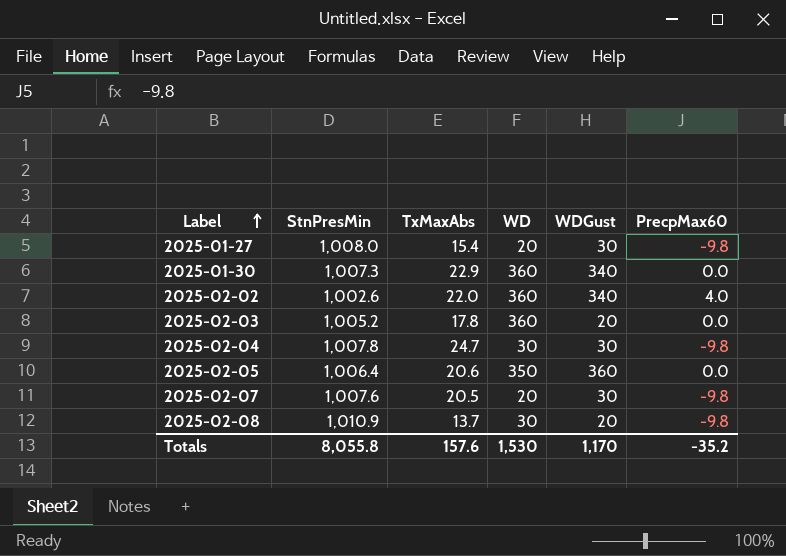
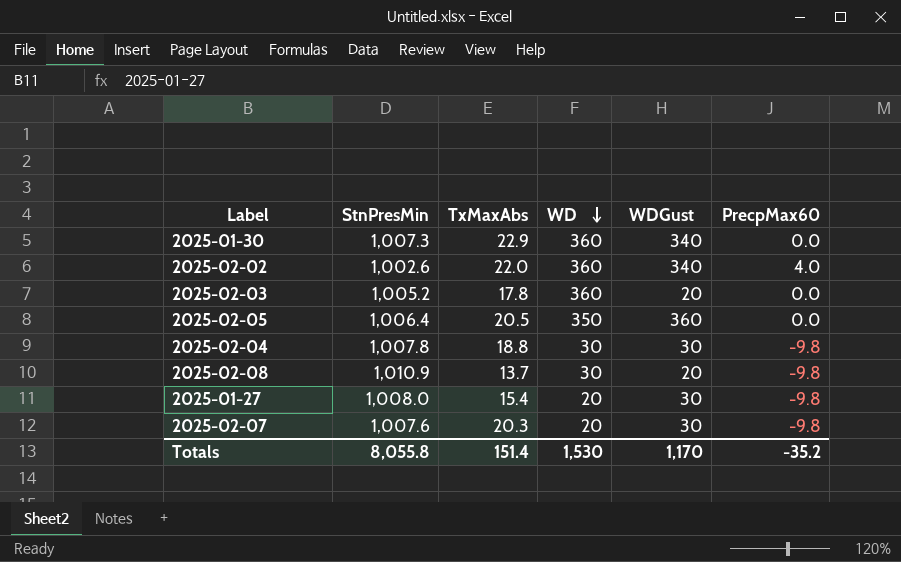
row order: Label ascending -> WD descending
2025-02-05 | TxMaxAbs: 20.6 -> 20.5
2025-02-04 | TxMaxAbs: 24.7 -> 18.8
2025-02-07 | TxMaxAbs: 20.5 -> 20.3
Totals | TxMaxAbs: 157.6 -> 151.4

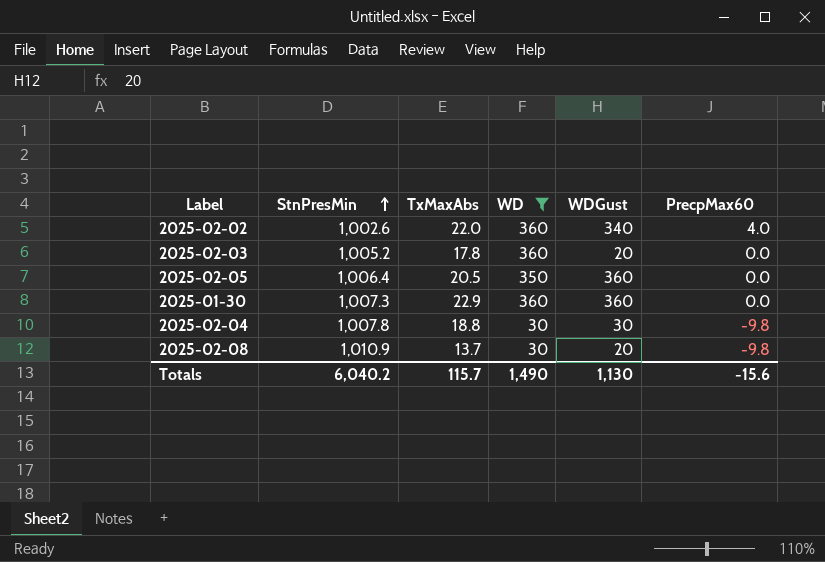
filter: none -> WD != 20
row order: WD descending -> StnPresMin ascending
2025-01-30 | WDGust: 340 -> 360
Totals | StnPresMin: 8,055.8 -> 6,040.2
Totals | TxMaxAbs: 151.4 -> 115.7
Totals | WD: 1,530 -> 1,490
Totals | WDGust: 1,170 -> 1,130
Totals | PrecpMax60: -35.2 -> -15.6

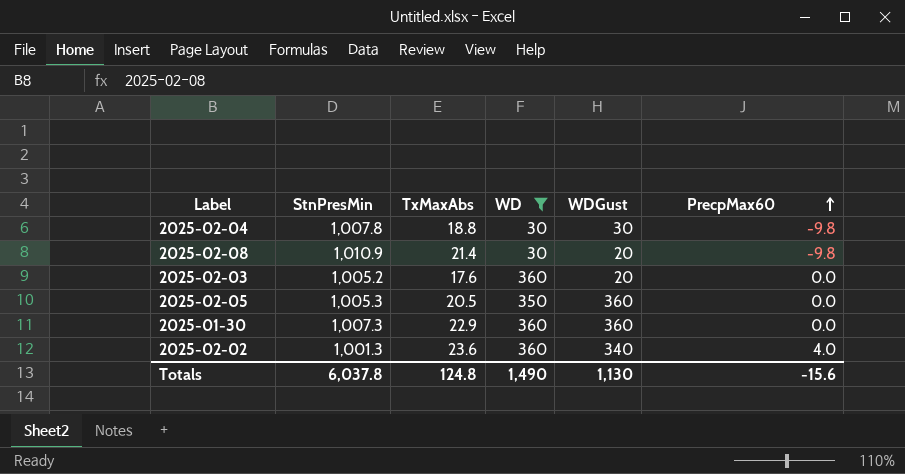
row order: StnPresMin ascending -> PrecpMax60 ascending
2025-02-08 | TxMaxAbs: 13.7 -> 21.4
2025-02-03 | TxMaxAbs: 17.8 -> 17.6
2025-02-05 | StnPresMin: 1,006.4 -> 1,005.3
2025-02-02 | StnPresMin: 1,002.6 -> 1,001.3
2025-02-02 | TxMaxAbs: 22.0 -> 23.6
Totals | StnPresMin: 6,040.2 -> 6,037.8
Totals | TxMaxAbs: 115.7 -> 124.8

